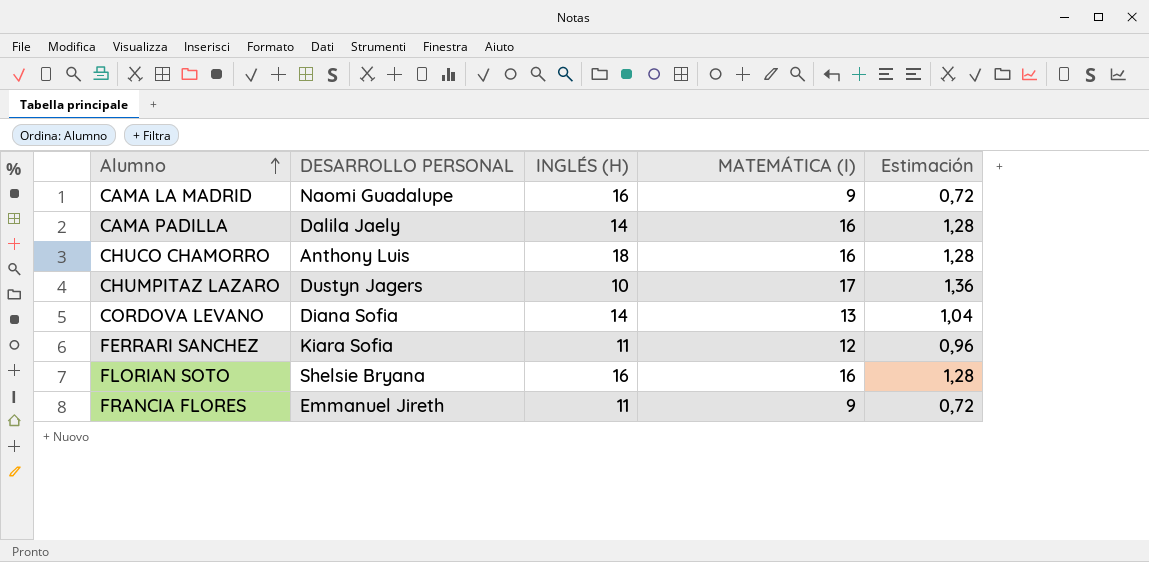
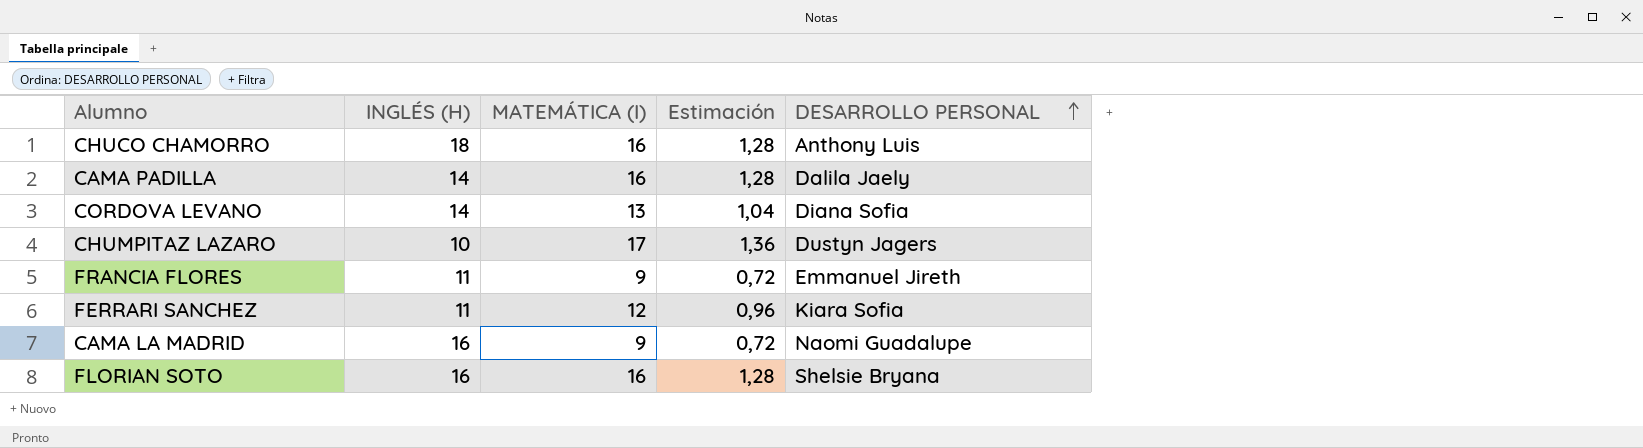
row order: Alumno ascending -> DESARROLLO PERSONAL ascending
column DESARROLLO PERSONAL | position: 2 -> 5

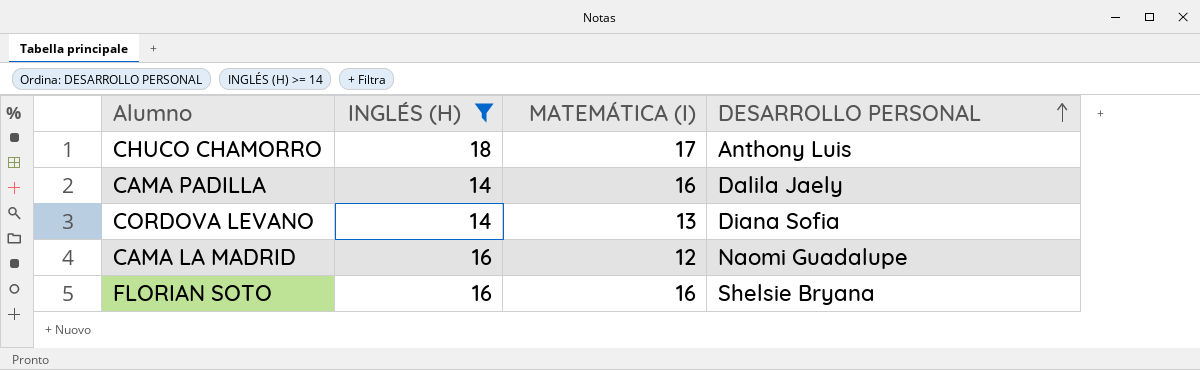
filter: none -> INGLÉS (H) >= 14
column Estimación | formula: [MATEMÁTICA (I)] * 0,08 -> none
CHUCO CHAMORRO | MATEMÁTICA (I): 16 -> 17
CAMA LA MADRID | MATEMÁTICA (I): 9 -> 12

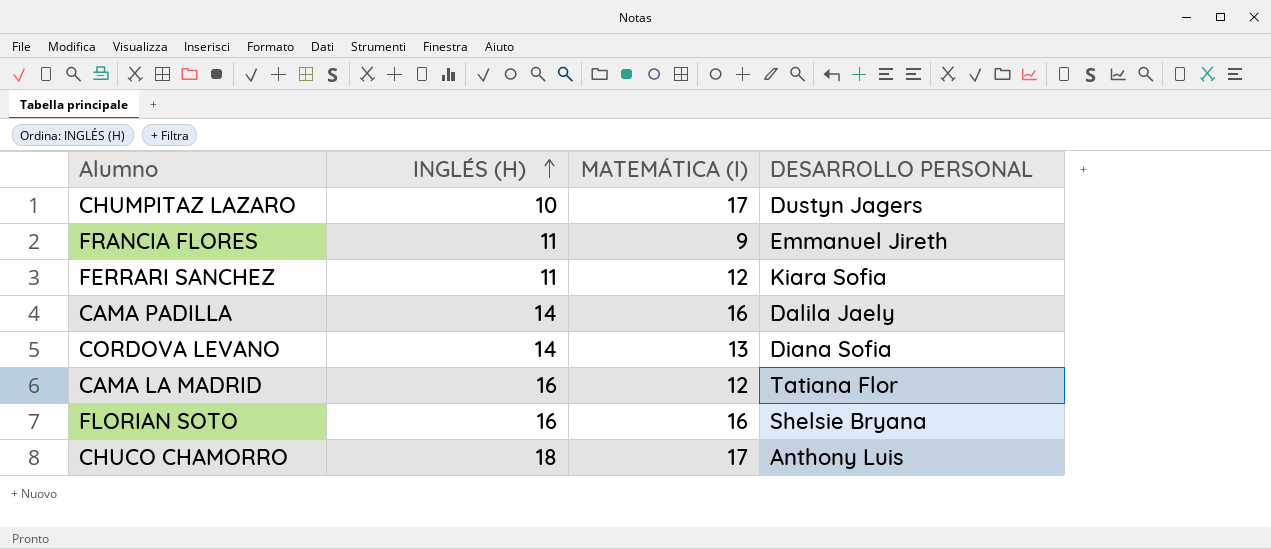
filter: INGLÉS (H) >= 14 -> none
row order: DESARROLLO PERSONAL ascending -> INGLÉS (H) ascending
CAMA LA MADRID | DESARROLLO PERSONAL: Naomi Guadalupe -> Tatiana Flor

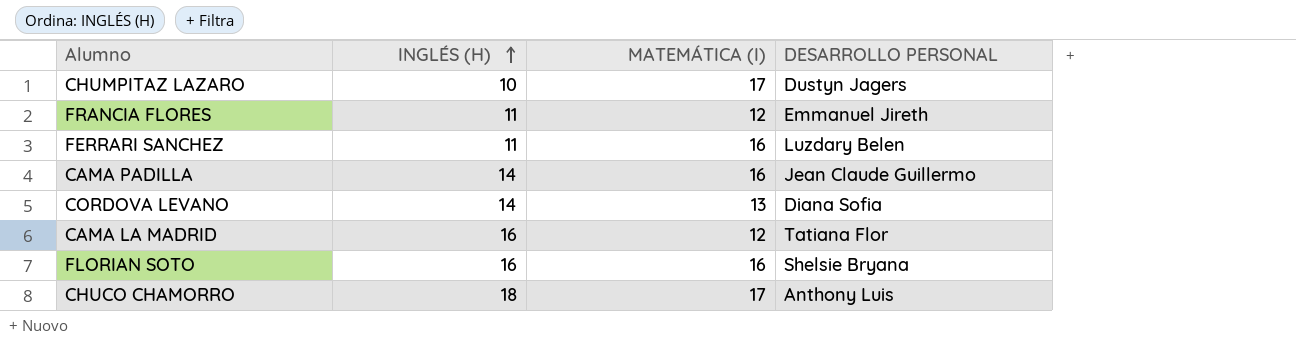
FRANCIA FLORES | MATEMÁTICA (I): 9 -> 12
FERRARI SANCHEZ | MATEMÁTICA (I): 12 -> 16
FERRARI SANCHEZ | DESARROLLO PERSONAL: Kiara Sofia -> Luzdary Belen
CAMA PADILLA | DESARROLLO PERSONAL: Dalila Jaely -> Jean Claude Guillermo

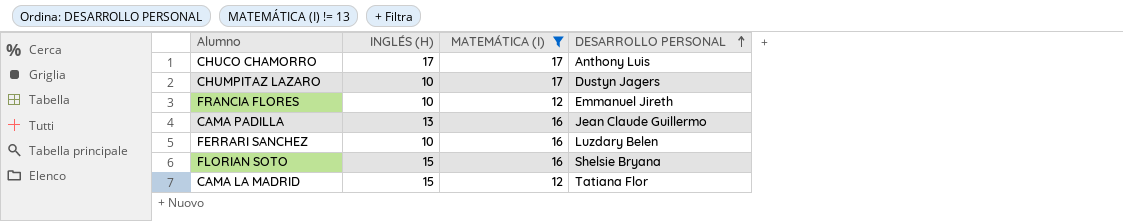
filter: none -> MATEMÁTICA (I) != 13
row order: INGLÉS (H) ascending -> DESARROLLO PERSONAL ascending
CHUCO CHAMORRO | INGLÉS (H): 18 -> 17
FRANCIA FLORES | INGLÉS (H): 11 -> 10
CAMA PADILLA | INGLÉS (H): 14 -> 13
FERRARI SANCHEZ | INGLÉS (H): 11 -> 10
FLORIAN SOTO | INGLÉS (H): 16 -> 15
CAMA LA MADRID | INGLÉS (H): 16 -> 15

